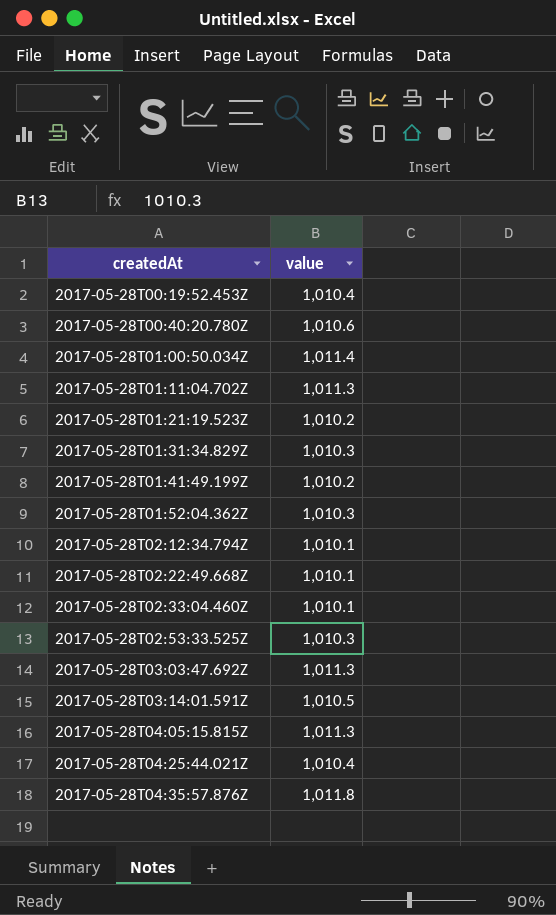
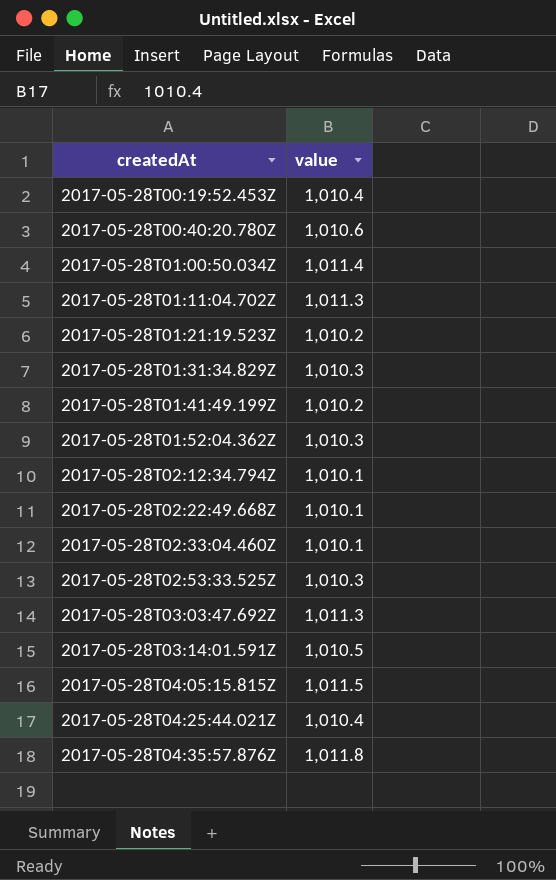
2017-05-28T04:05:15.815Z | value: 1,011.3 -> 1,011.5

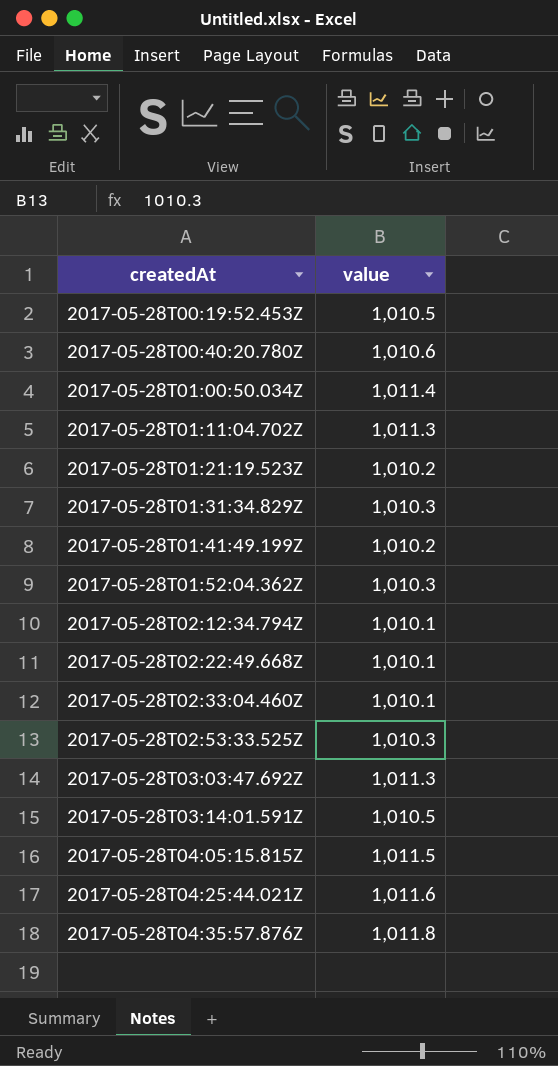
2017-05-28T00:19:52.453Z | value: 1,010.4 -> 1,010.5
2017-05-28T04:25:44.021Z | value: 1,010.4 -> 1,011.6

